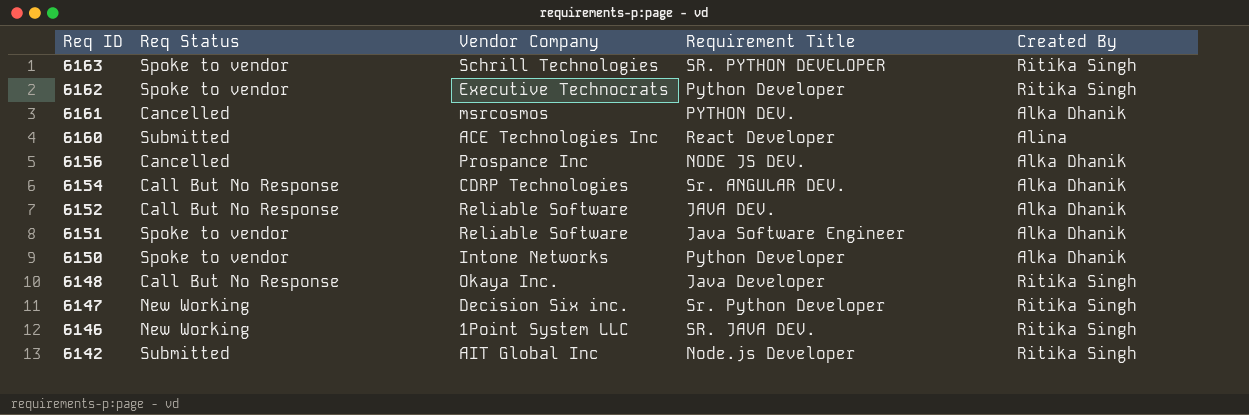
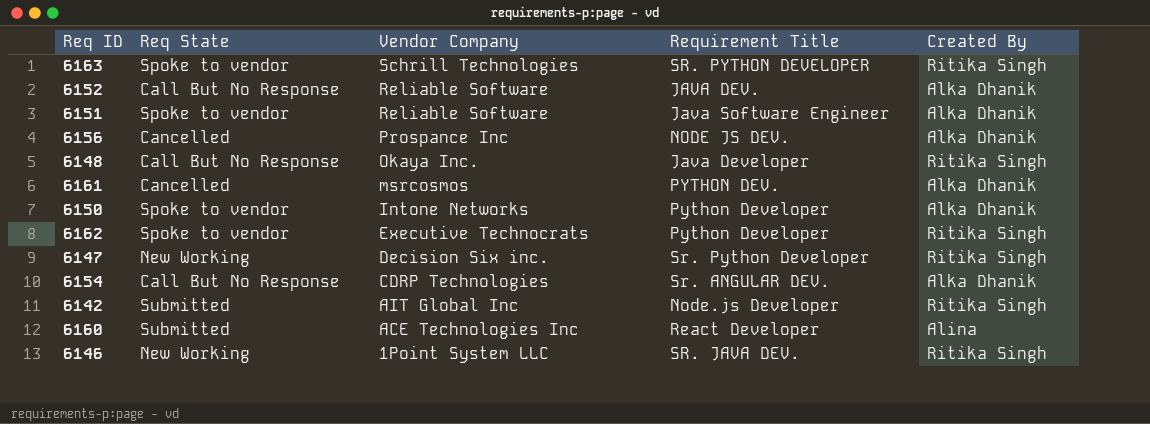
row order: Req ID descending -> Vendor Company descending
column name: Req Status -> Req State

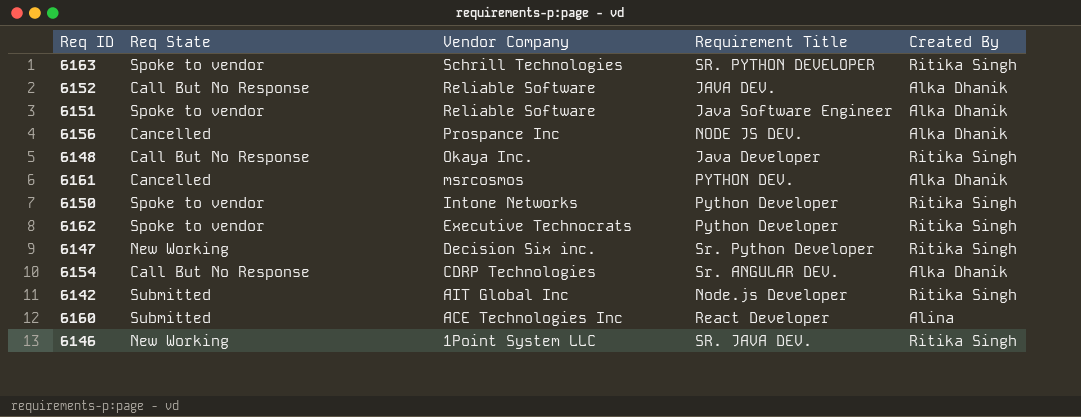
6150 | Created By: Alka Dhanik -> Ritika Singh

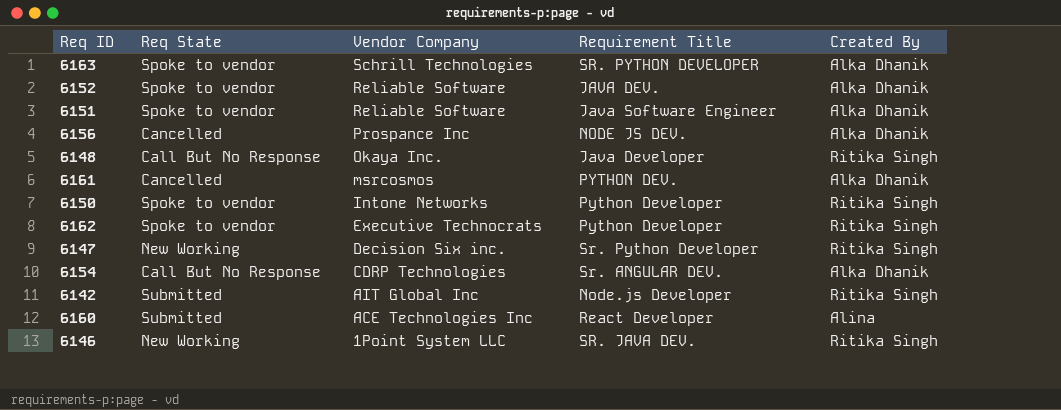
6163 | Created By: Ritika Singh -> Alka Dhanik
6152 | Req State: Call But No Response -> Spoke to vendor

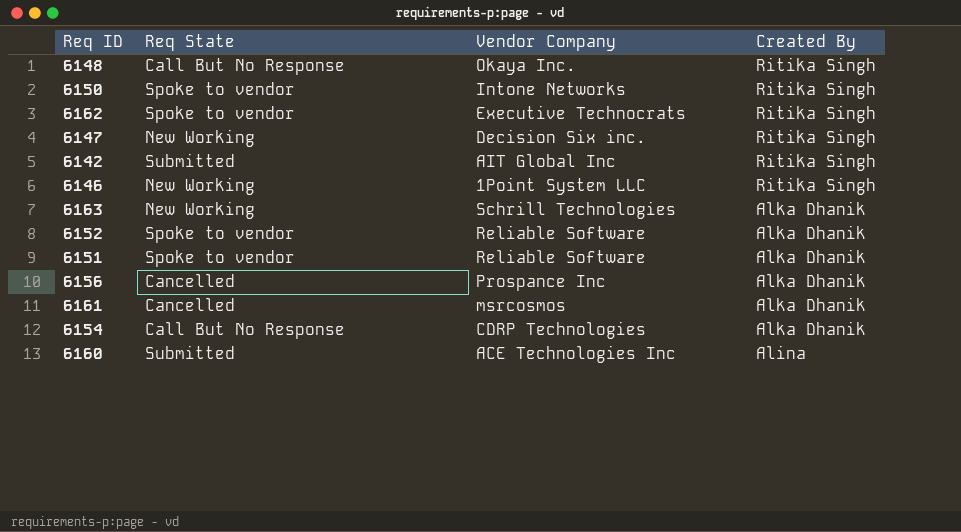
row order: Vendor Company descending -> Created By descending
column Requirement Title | position: 4 -> none
6163 | Req State: Spoke to vendor -> New Working

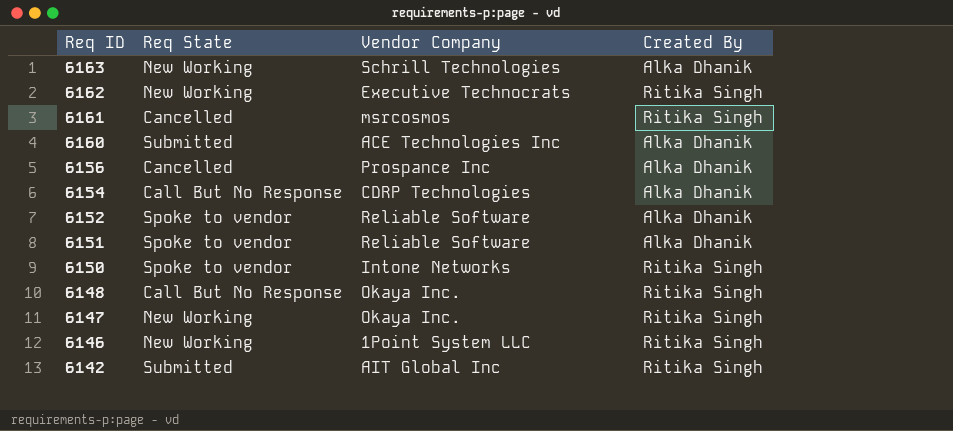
row order: Created By descending -> Req ID descending
6162 | Req State: Spoke to vendor -> New Working
6161 | Created By: Alka Dhanik -> Ritika Singh
6160 | Created By: Alina -> Alka Dhanik
6147 | Vendor Company: Decision Six inc. -> Okaya Inc.

